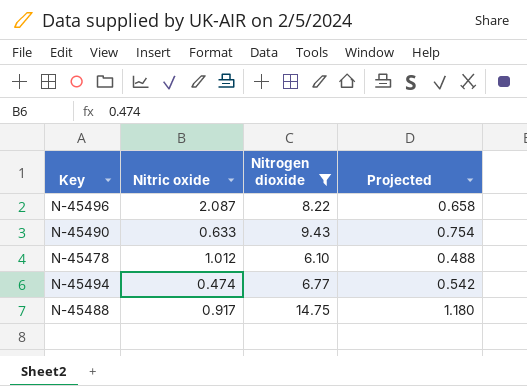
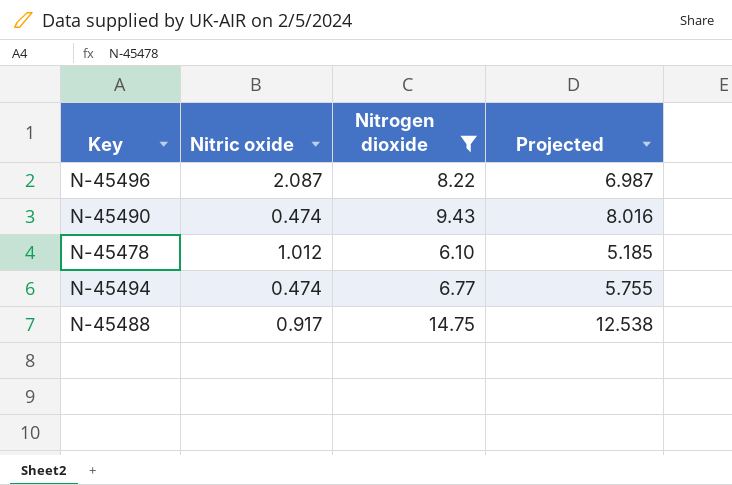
column Projected | formula: [Nitrogen dioxide] * 0.08 -> [Nitrogen dioxide] * 0.85
N-45490 | Nitric oxide: 0.633 -> 0.474

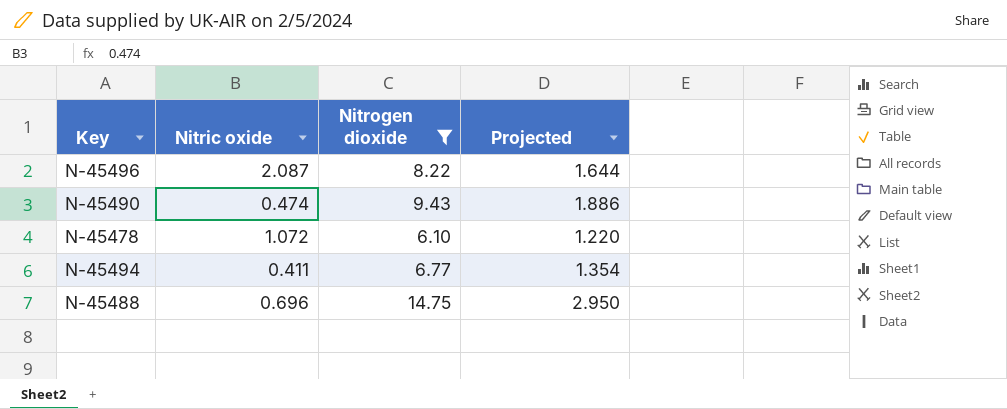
column Projected | formula: [Nitrogen dioxide] * 0.85 -> [Nitrogen dioxide] * 0.2
N-45478 | Nitric oxide: 1.012 -> 1.072
N-45494 | Nitric oxide: 0.474 -> 0.411
N-45488 | Nitric oxide: 0.917 -> 0.696

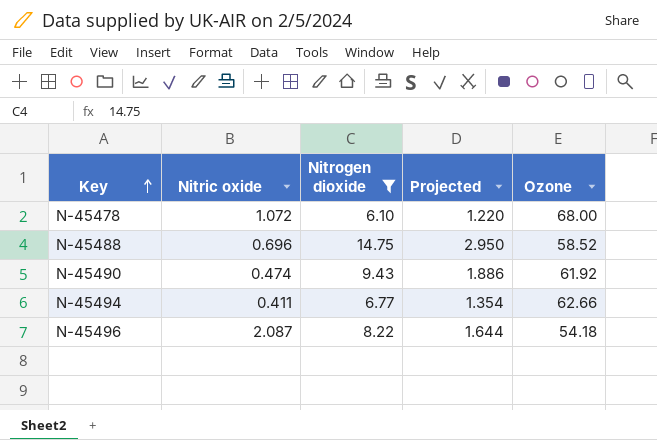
row order: none -> Key ascending
column Ozone | position: none -> 5

